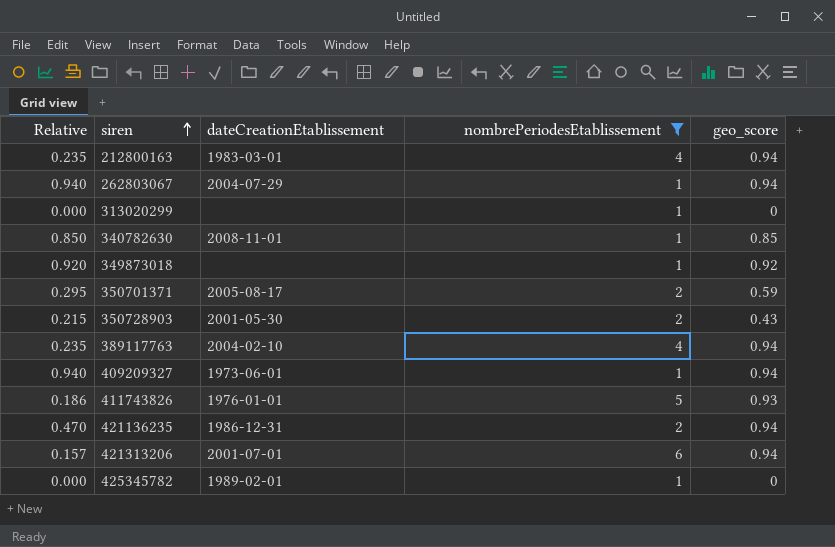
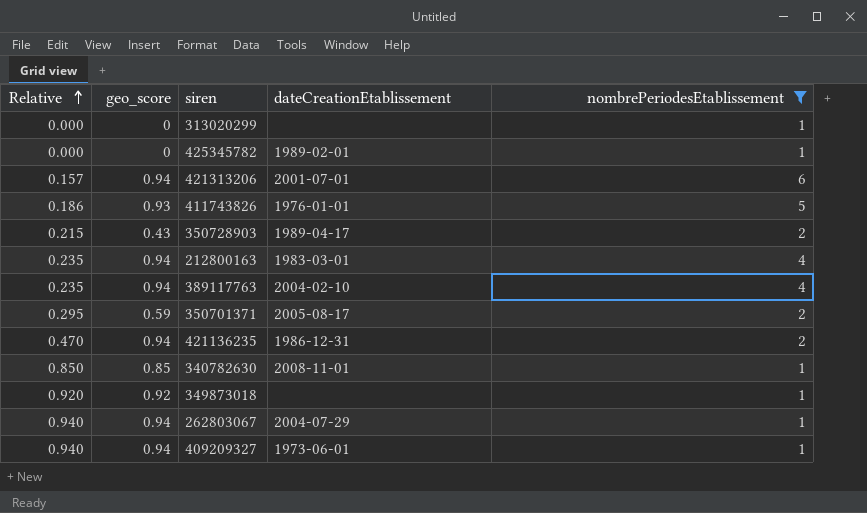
row order: siren ascending -> Relative ascending
column geo_score | position: 5 -> 2
350728903 | dateCreationEtablissement: 2001-05-30 -> 1989-04-17

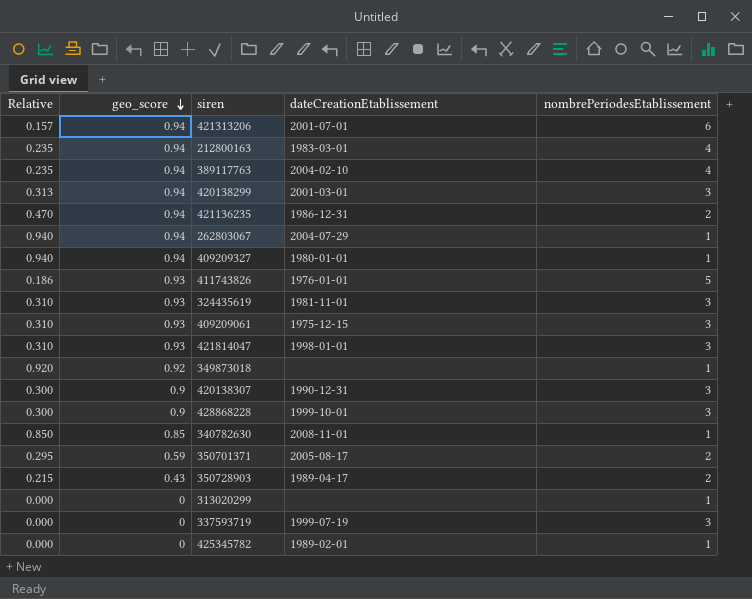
filter: nombrePeriodesEtablissement != 3 -> none
row order: Relative ascending -> geo_score descending
409209327 | dateCreationEtablissement: 1973-06-01 -> 1980-01-01

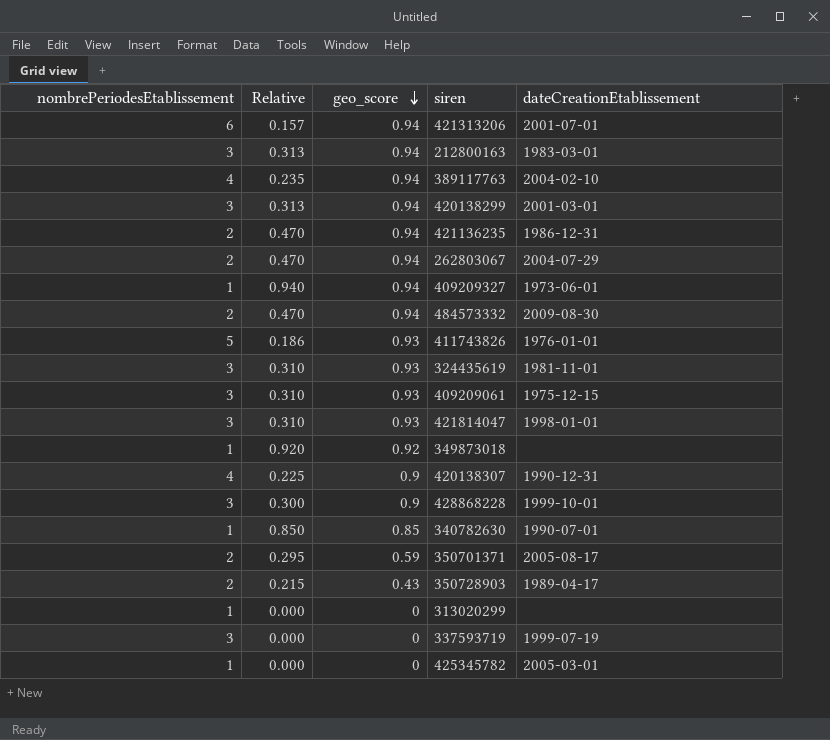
column nombrePeriodesEtablissement | position: 5 -> 1
212800163 | nombrePeriodesEtablissement: 4 -> 3
212800163 | Relative: 0.235 -> 0.313
262803067 | nombrePeriodesEtablissement: 1 -> 2
262803067 | Relative: 0.940 -> 0.470
409209327 | dateCreationEtablissement: 1980-01-01 -> 1973-06-01
row 484573332: none -> 2 | 0.470 | 0.94 | 2009-08-30
420138307 | nombrePeriodesEtablissement: 3 -> 4
420138307 | Relative: 0.300 -> 0.225
340782630 | dateCreationEtablissement: 2008-11-01 -> 1990-07-01
425345782 | dateCreationEtablissement: 1989-02-01 -> 2005-03-01

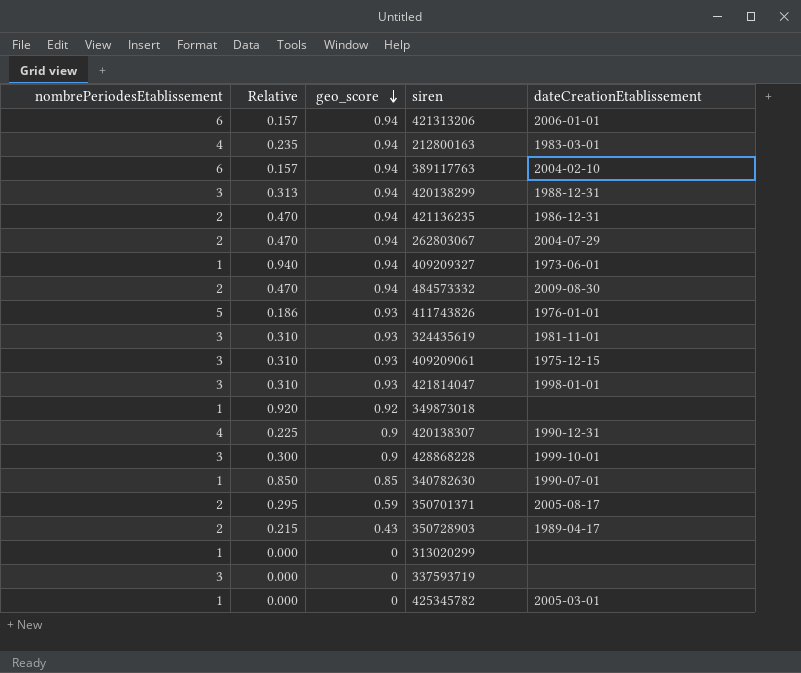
421313206 | dateCreationEtablissement: 2001-07-01 -> 2006-01-01
212800163 | nombrePeriodesEtablissement: 3 -> 4
212800163 | Relative: 0.313 -> 0.235
389117763 | nombrePeriodesEtablissement: 4 -> 6
389117763 | Relative: 0.235 -> 0.157
420138299 | dateCreationEtablissement: 2001-03-01 -> 1988-12-31
337593719 | dateCreationEtablissement: 1999-07-19 -> none

